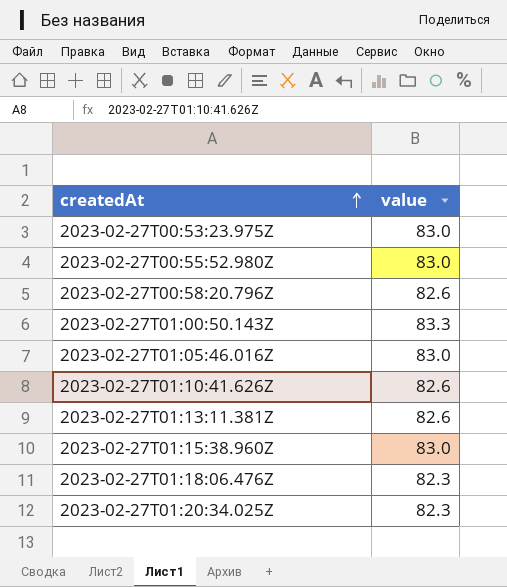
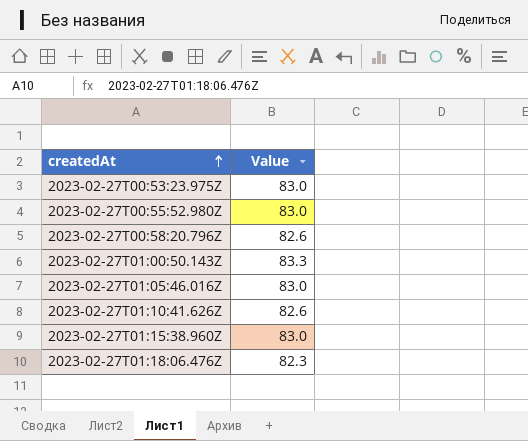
column name: value -> Value
row 2023-02-27T01:13:11.381Z: 82.6 -> none
row 2023-02-27T01:20:34.025Z: 82.3 -> none

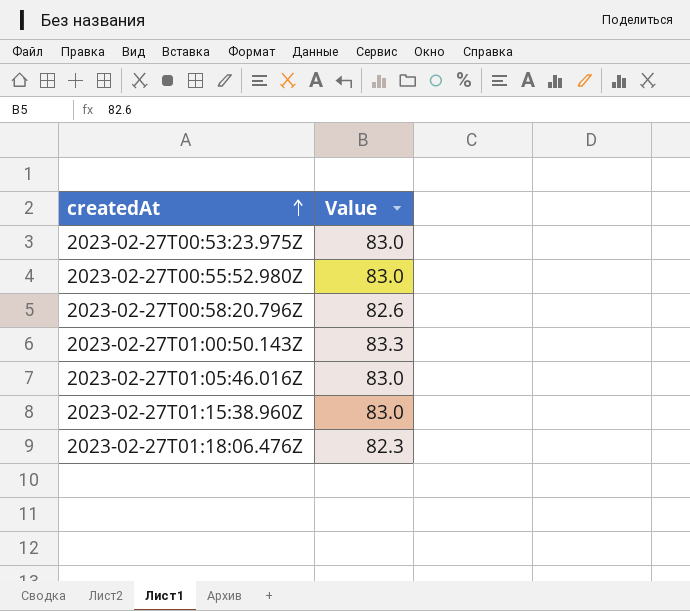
row 2023-02-27T01:10:41.626Z: 82.6 -> none

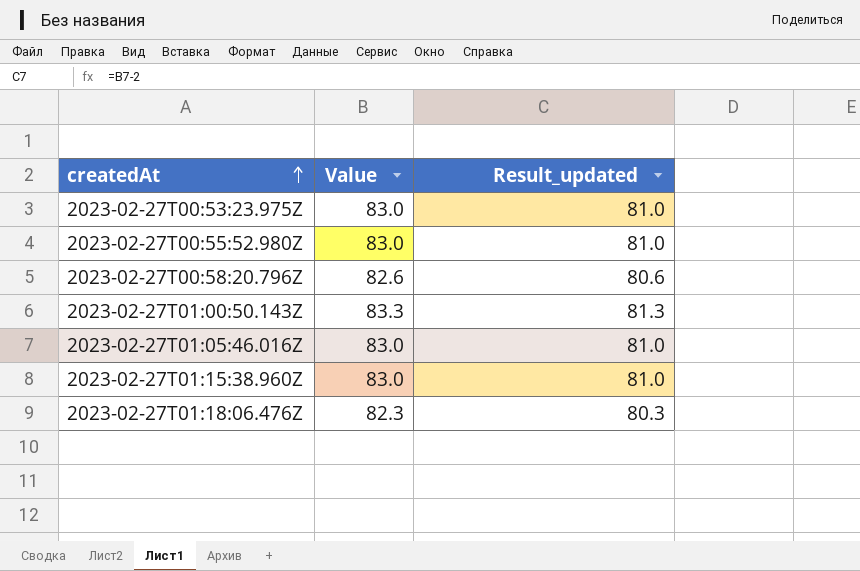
column Result_updated | formula: none -> [Value] - 2

